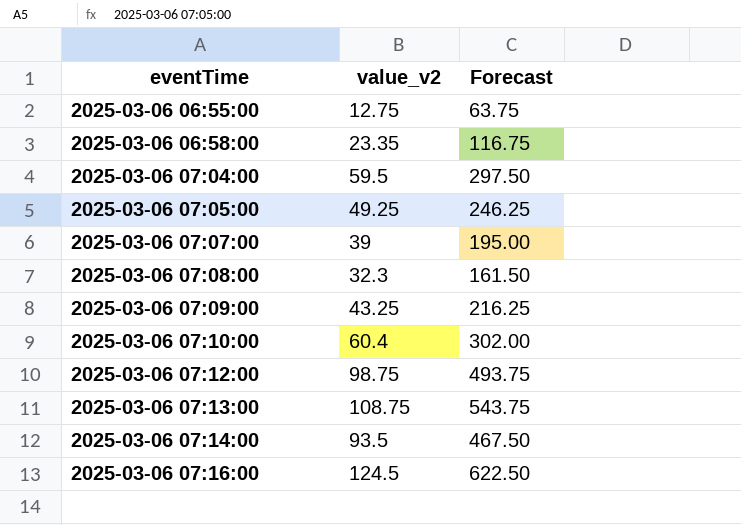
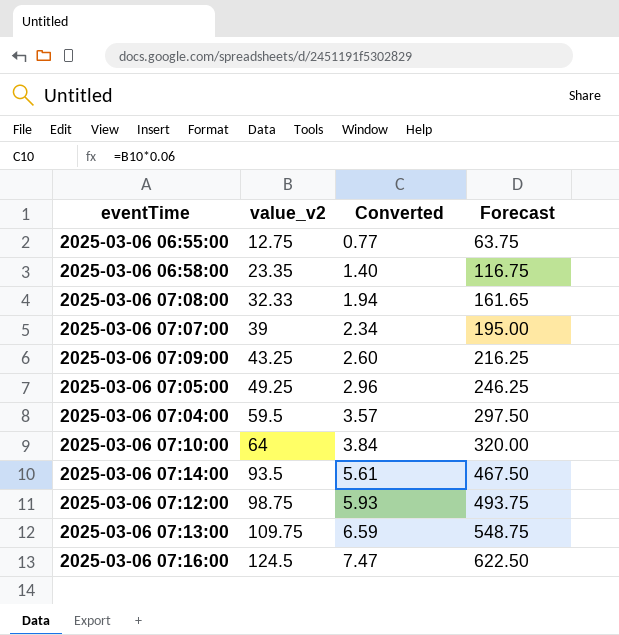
row order: eventTime ascending -> value_v2 ascending
column Converted | formula: none -> [value_v2] * 0.06
2025-03-06 07:08:00 | value_v2: 32.3 -> 32.33
2025-03-06 07:08:00 | Forecast: 161.50 -> 161.65
2025-03-06 07:10:00 | value_v2: 60.4 -> 64
2025-03-06 07:10:00 | Forecast: 302.00 -> 320.00
2025-03-06 07:13:00 | value_v2: 108.75 -> 109.75
2025-03-06 07:13:00 | Forecast: 543.75 -> 548.75

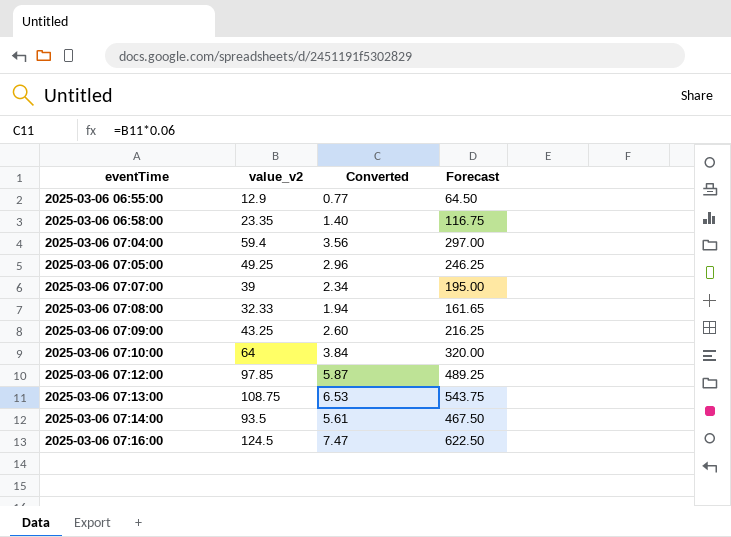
row order: value_v2 ascending -> eventTime ascending
2025-03-06 06:55:00 | value_v2: 12.75 -> 12.9
2025-03-06 06:55:00 | Forecast: 63.75 -> 64.50
2025-03-06 07:04:00 | value_v2: 59.5 -> 59.4
2025-03-06 07:04:00 | Converted: 3.57 -> 3.56
2025-03-06 07:04:00 | Forecast: 297.50 -> 297.00
2025-03-06 07:12:00 | value_v2: 98.75 -> 97.85
2025-03-06 07:12:00 | Converted: 5.93 -> 5.87
2025-03-06 07:12:00 | Forecast: 493.75 -> 489.25
2025-03-06 07:13:00 | value_v2: 109.75 -> 108.75
2025-03-06 07:13:00 | Converted: 6.59 -> 6.53
2025-03-06 07:13:00 | Forecast: 548.75 -> 543.75

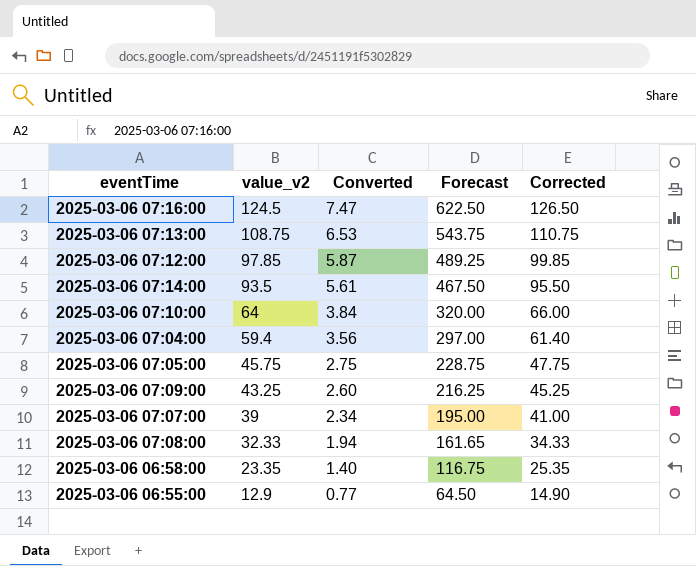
row order: eventTime ascending -> value_v2 descending
column Corrected | formula: none -> [value_v2] + 2
2025-03-06 07:05:00 | value_v2: 49.25 -> 45.75
2025-03-06 07:05:00 | Converted: 2.96 -> 2.75
2025-03-06 07:05:00 | Forecast: 246.25 -> 228.75

